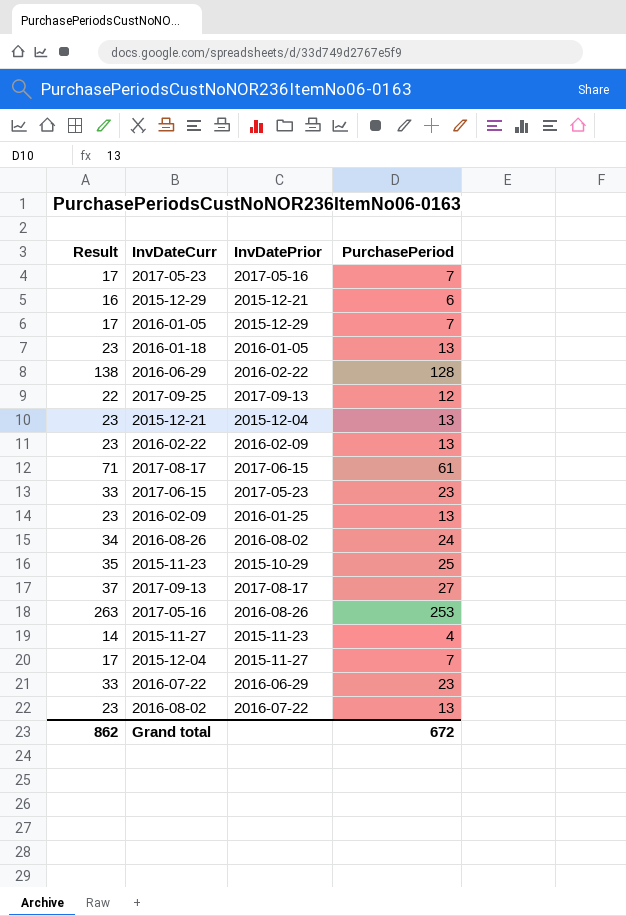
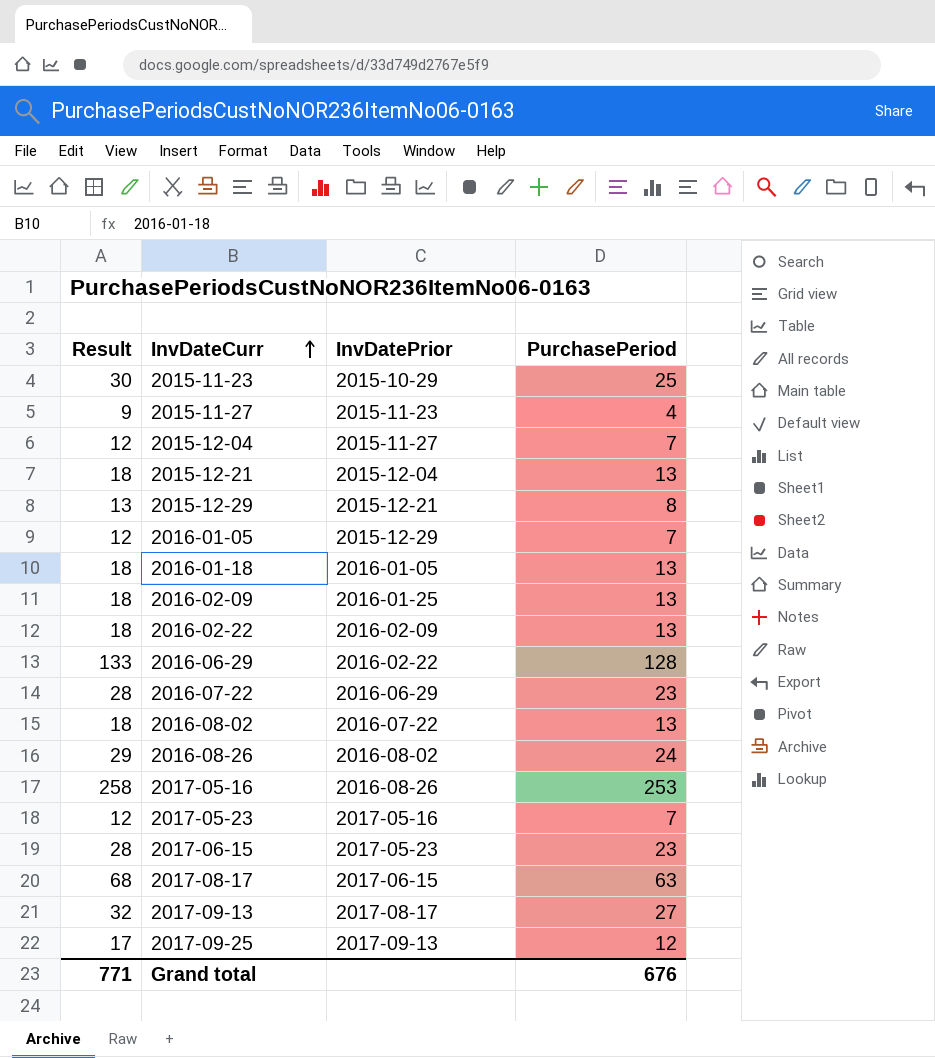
row order: none -> InvDateCurr ascending
column Result | formula: [PurchasePeriod] + 10 -> [PurchasePeriod] + 5
2015-12-29 | PurchasePeriod: 6 -> 8
2017-08-17 | PurchasePeriod: 61 -> 63
Grand total | Result: 862 -> 771
Grand total | PurchasePeriod: 672 -> 676

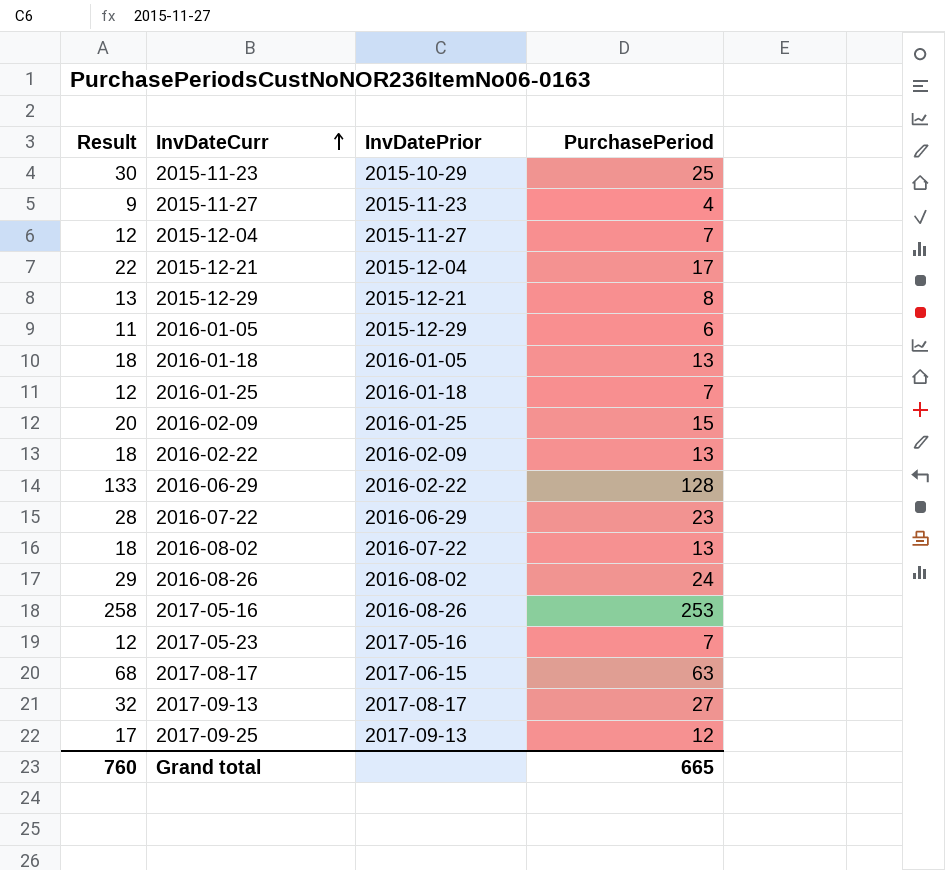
row 2017-06-15: 28 | 2017-05-23 | 23 -> none
2015-12-21 | Result: 18 -> 22
2015-12-21 | PurchasePeriod: 13 -> 17
2016-01-05 | Result: 12 -> 11
2016-01-05 | PurchasePeriod: 7 -> 6
row 2016-01-25: none -> 12 | 2016-01-18 | 7
2016-02-09 | Result: 18 -> 20
2016-02-09 | PurchasePeriod: 13 -> 15
Grand total | Result: 771 -> 760
Grand total | PurchasePeriod: 676 -> 665

